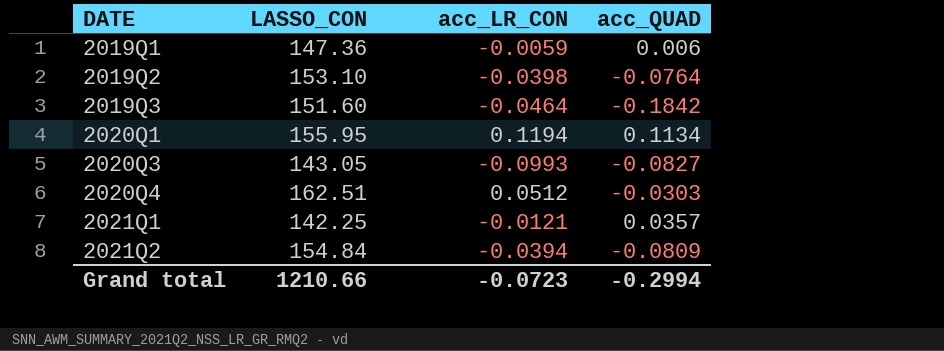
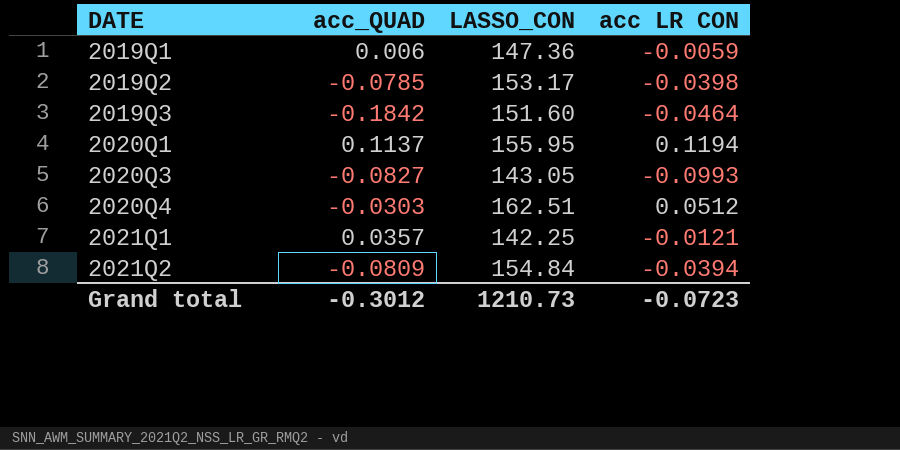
column acc_QUAD | position: 4 -> 2
column name: acc_LR_CON -> acc LR CON
2019Q2 | acc_QUAD: -0.0764 -> -0.0785
2019Q2 | LASSO_CON: 153.10 -> 153.17
2020Q1 | acc_QUAD: 0.1134 -> 0.1137
Grand total | acc_QUAD: -0.2994 -> -0.3012
Grand total | LASSO_CON: 1210.66 -> 1210.73

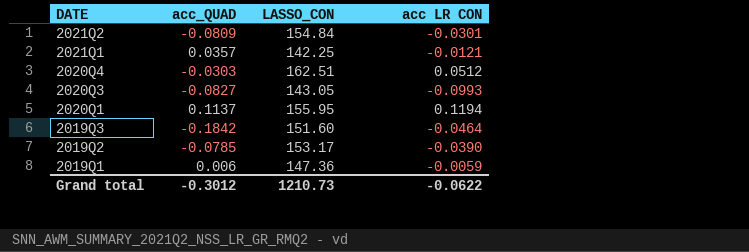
row order: DATE ascending -> DATE descending
2021Q2 | acc LR CON: -0.0394 -> -0.0301
2019Q2 | acc LR CON: -0.0398 -> -0.0390
Grand total | acc LR CON: -0.0723 -> -0.0622

